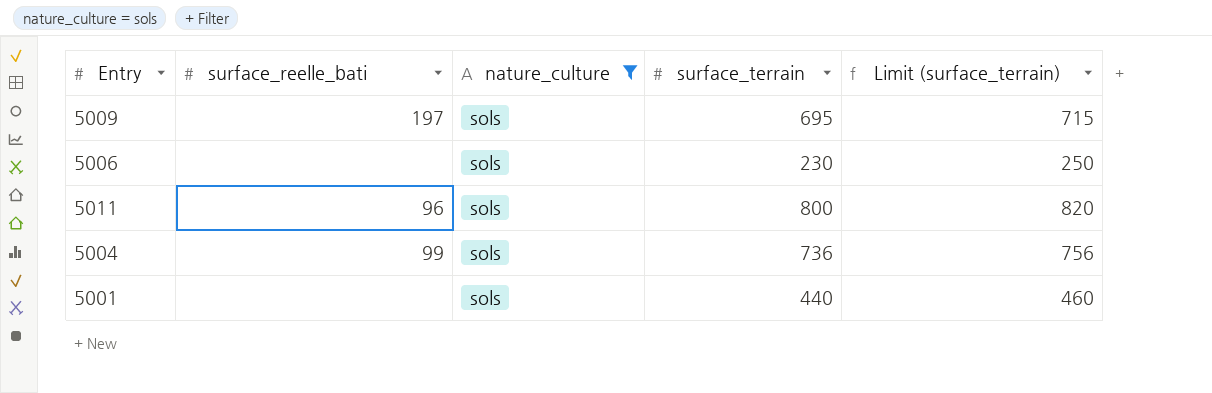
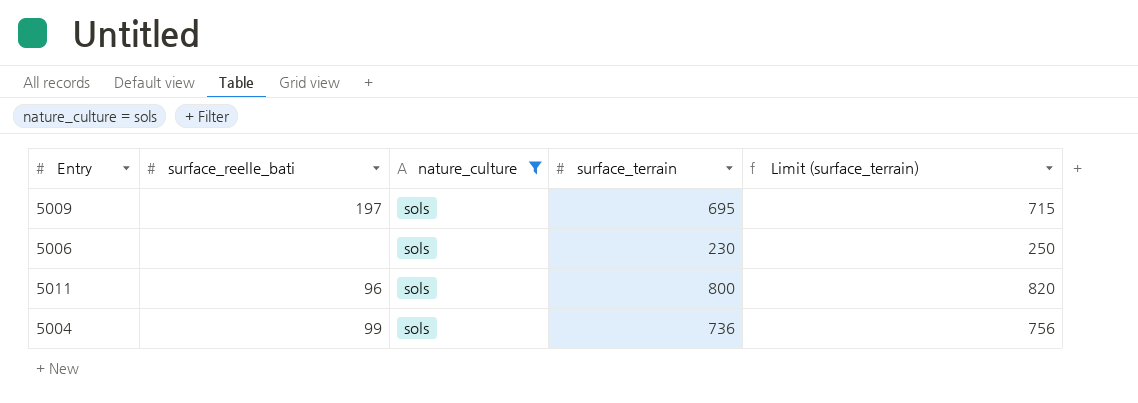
row 5001: none | sols | 440 | 460 -> none

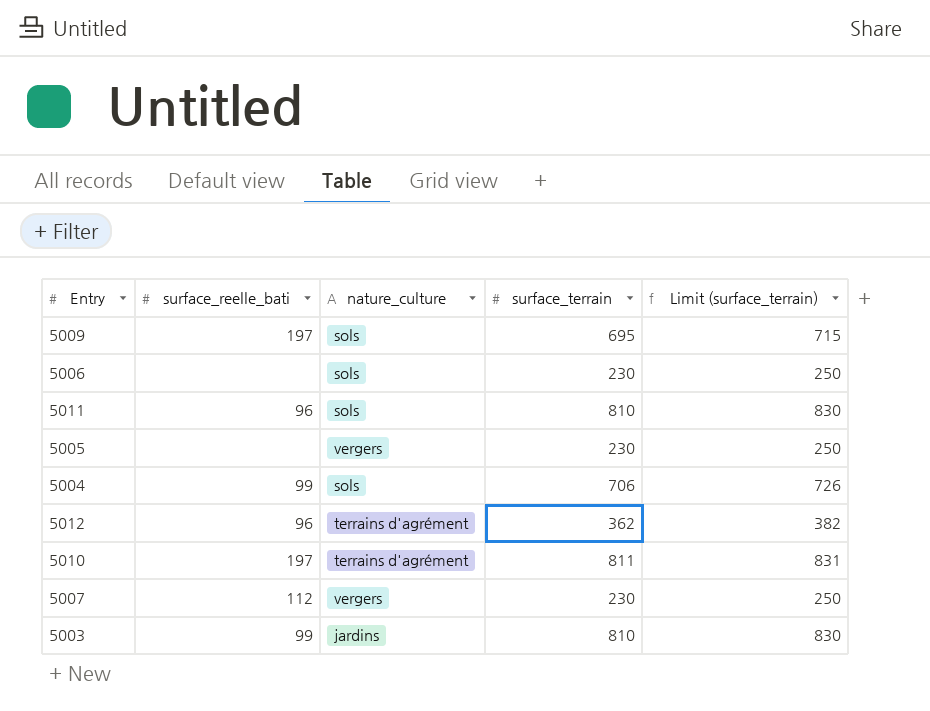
filter: nature_culture = sols -> none
5011 | surface_terrain: 800 -> 810
5011 | Limit (surface_terrain): 820 -> 830
5004 | surface_terrain: 736 -> 706
5004 | Limit (surface_terrain): 756 -> 726

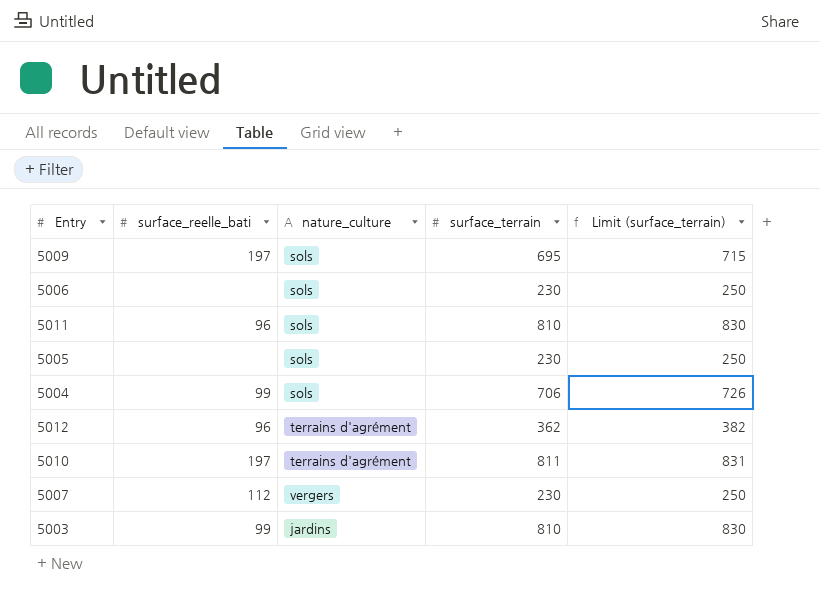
5005 | nature_culture: vergers -> sols

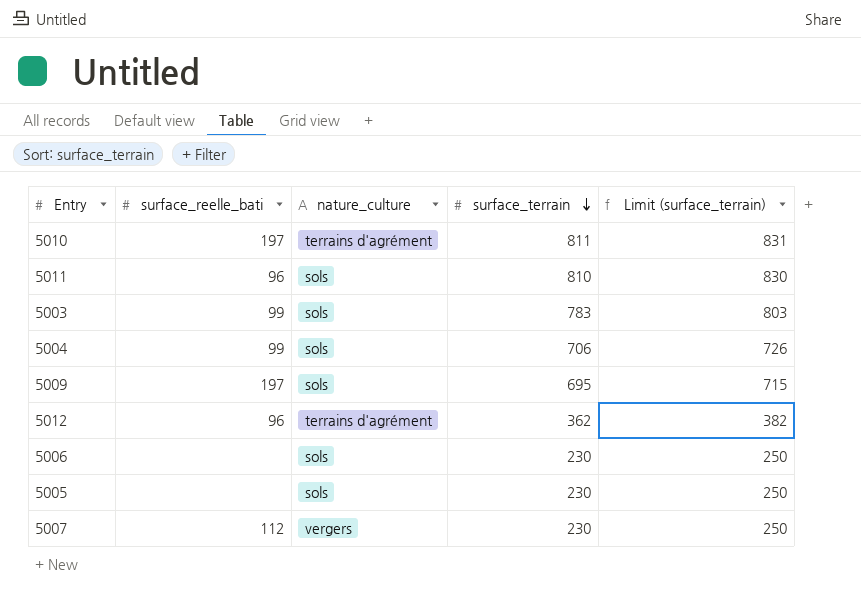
row order: none -> surface_terrain descending
5003 | nature_culture: jardins -> sols
5003 | surface_terrain: 810 -> 783
5003 | Limit (surface_terrain): 830 -> 803

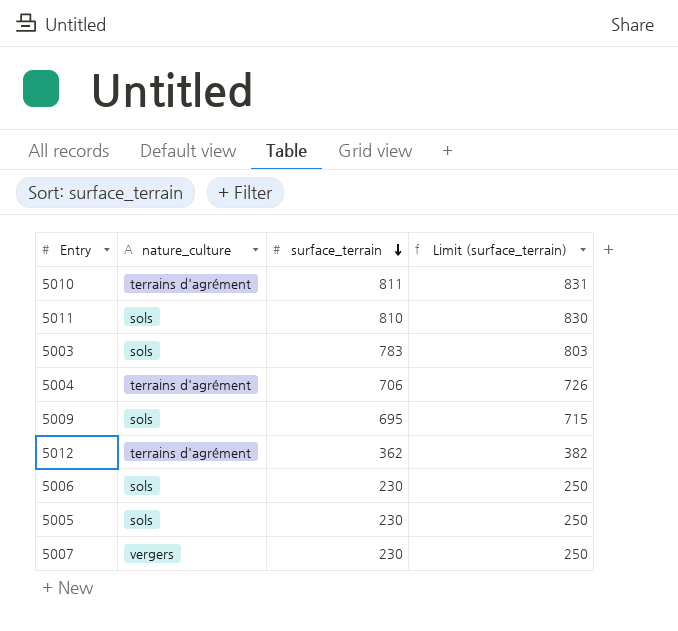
column surface_reelle_bati | position: 2 -> none
5004 | nature_culture: sols -> terrains d'agrément

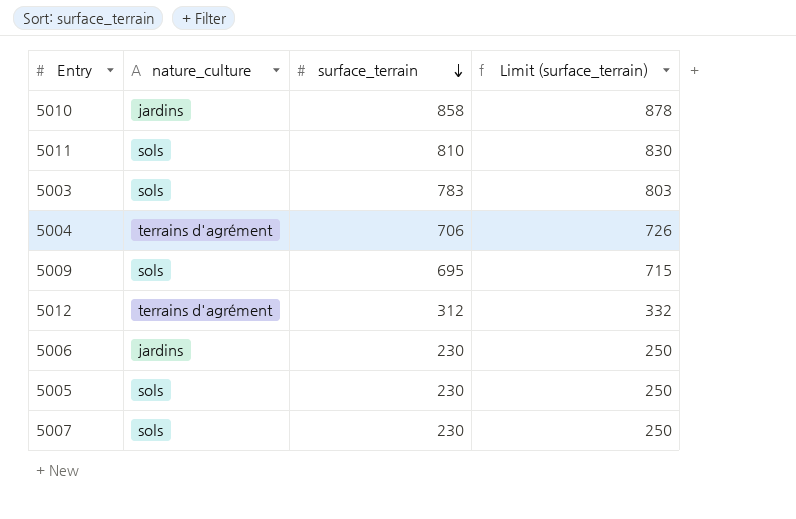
5010 | nature_culture: terrains d'agrément -> jardins
5010 | surface_terrain: 811 -> 858
5010 | Limit (surface_terrain): 831 -> 878
5012 | surface_terrain: 362 -> 312
5012 | Limit (surface_terrain): 382 -> 332
5006 | nature_culture: sols -> jardins
5007 | nature_culture: vergers -> sols

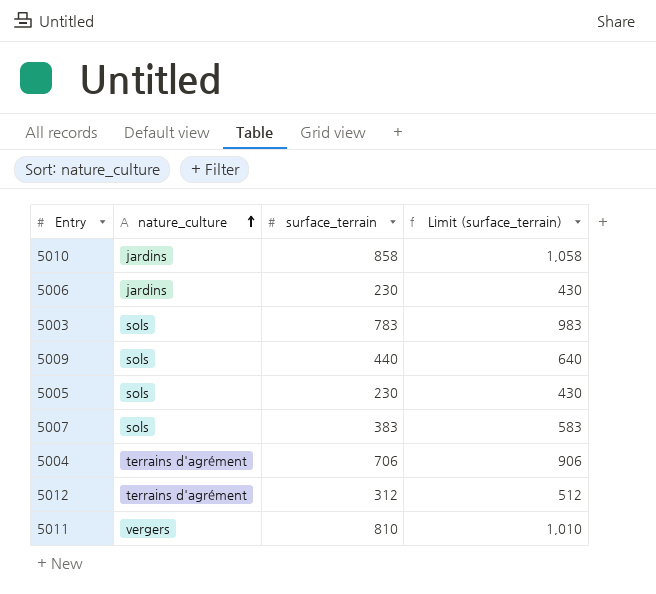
row order: surface_terrain descending -> nature_culture ascending
column Limit (surface_terrain) | formula: [surface_terrain] + 20 -> [surface_terrain] + 200
5009 | surface_terrain: 695 -> 440
5007 | surface_terrain: 230 -> 383
5011 | nature_culture: sols -> vergers

